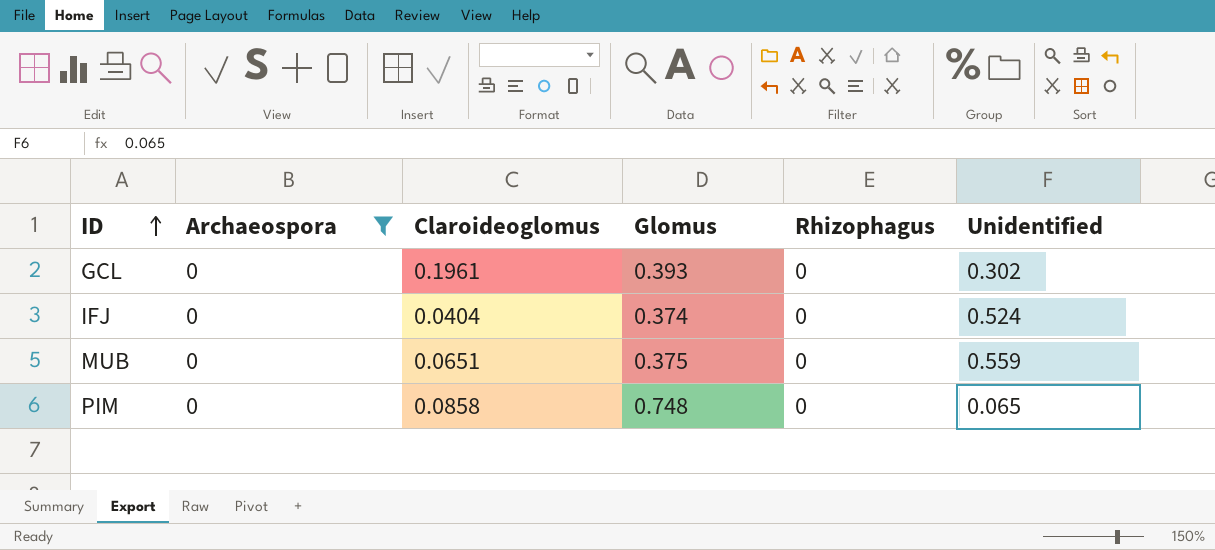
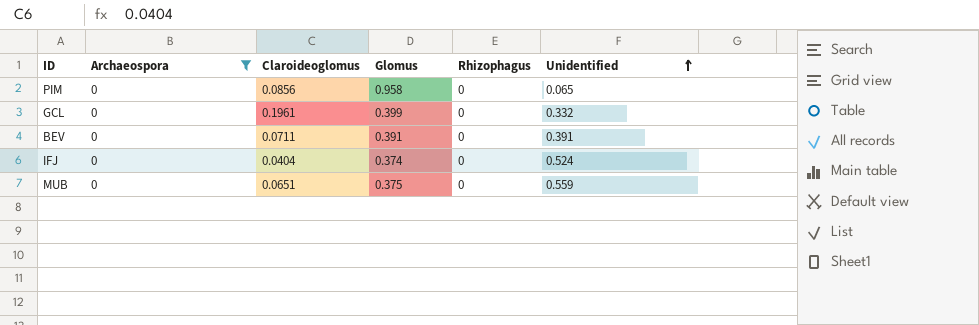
row order: ID ascending -> Unidentified ascending
PIM | Claroideoglomus: 0.0858 -> 0.0856
PIM | Glomus: 0.748 -> 0.958
GCL | Glomus: 0.393 -> 0.399
GCL | Unidentified: 0.302 -> 0.332
row BEV: none -> 0 | 0.0711 | 0.391 | 0 | 0.391

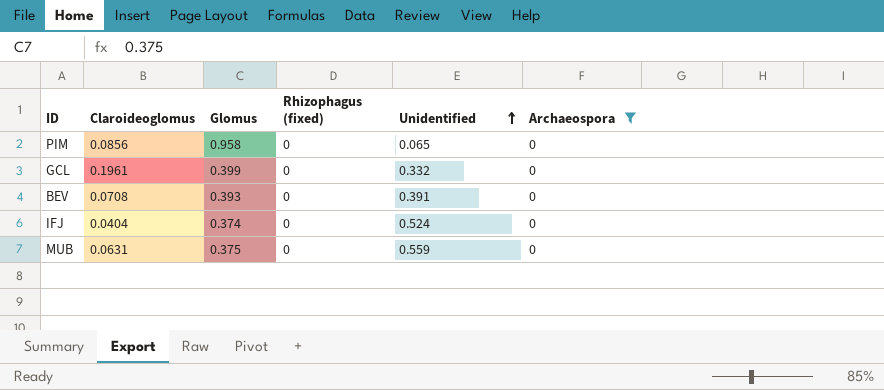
column name: Rhizophagus -> Rhizophagus (fixed)
column Archaeospora | position: 2 -> 6
BEV | Claroideoglomus: 0.0711 -> 0.0708
BEV | Glomus: 0.391 -> 0.393
MUB | Claroideoglomus: 0.0651 -> 0.0631

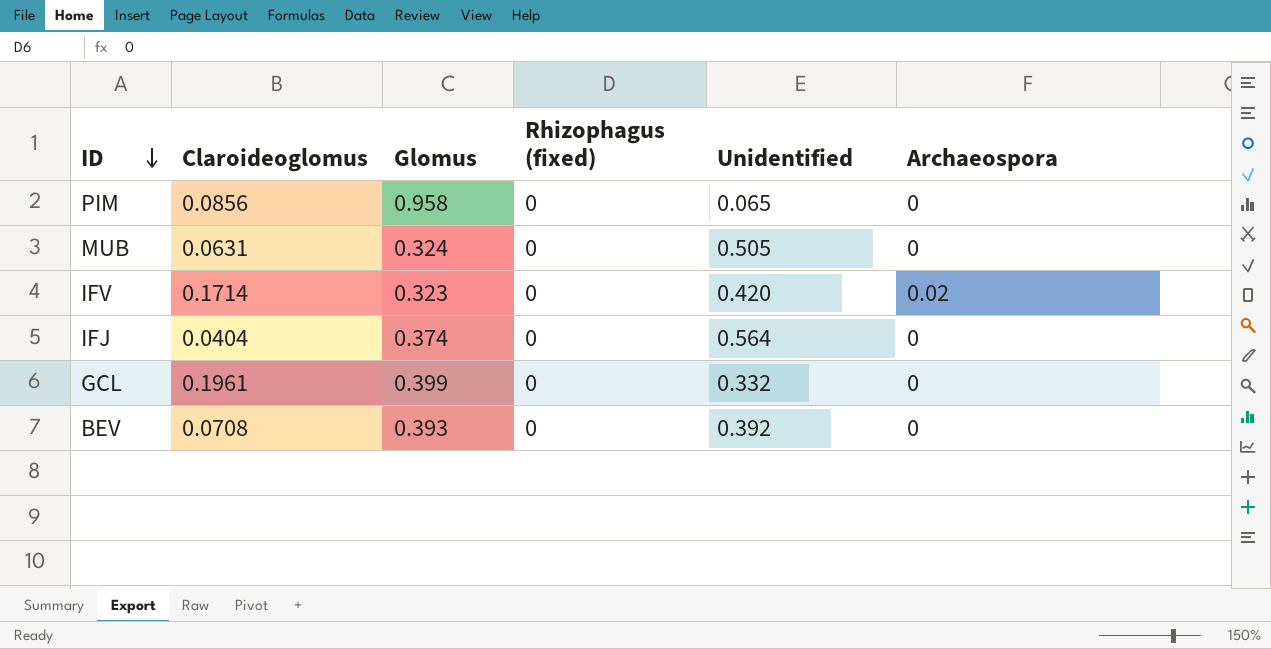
filter: Archaeospora = 0 -> none
row order: Unidentified ascending -> ID descending
MUB | Glomus: 0.375 -> 0.324
MUB | Unidentified: 0.559 -> 0.505
IFJ | Unidentified: 0.524 -> 0.564
BEV | Unidentified: 0.391 -> 0.392

